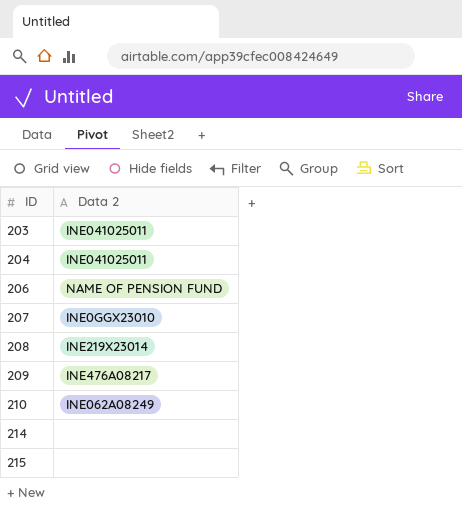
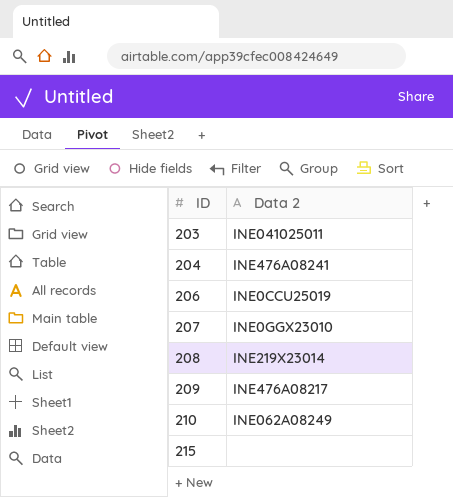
row 214: none -> none
204 | Data 2: INE041025011 -> INE476A08241
206 | Data 2: NAME OF PENSION FUND -> INE0CCU25019

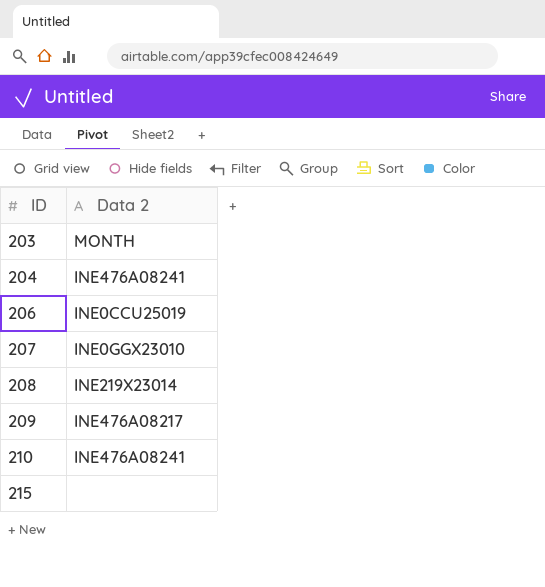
203 | Data 2: INE041025011 -> MONTH
210 | Data 2: INE062A08249 -> INE476A08241

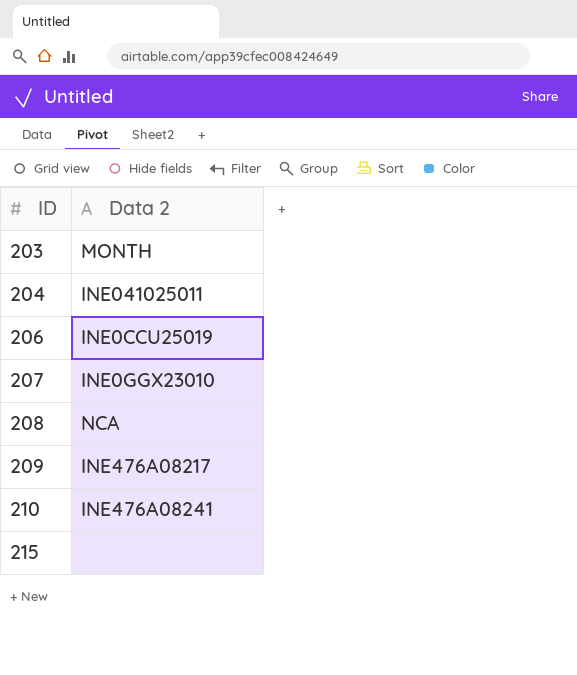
204 | Data 2: INE476A08241 -> INE041025011
208 | Data 2: INE219X23014 -> NCA

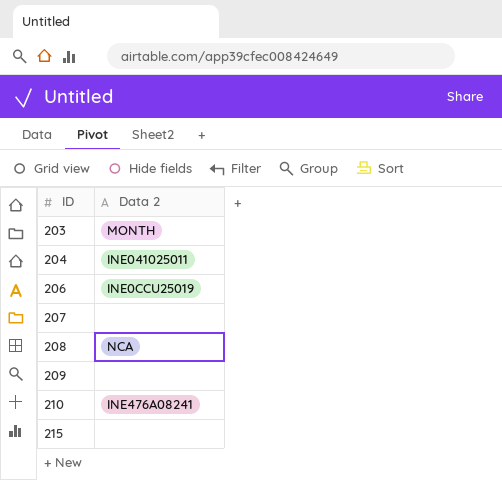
207 | Data 2: INE0GGX23010 -> none
209 | Data 2: INE476A08217 -> none

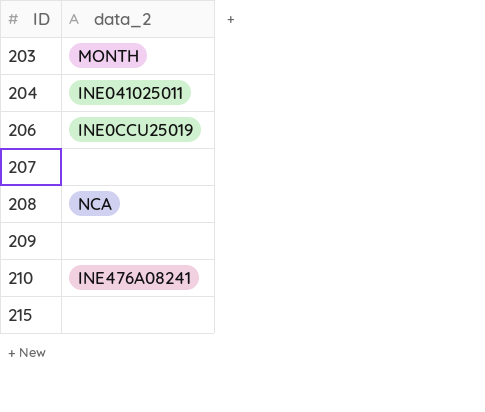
column name: Data 2 -> data_2

